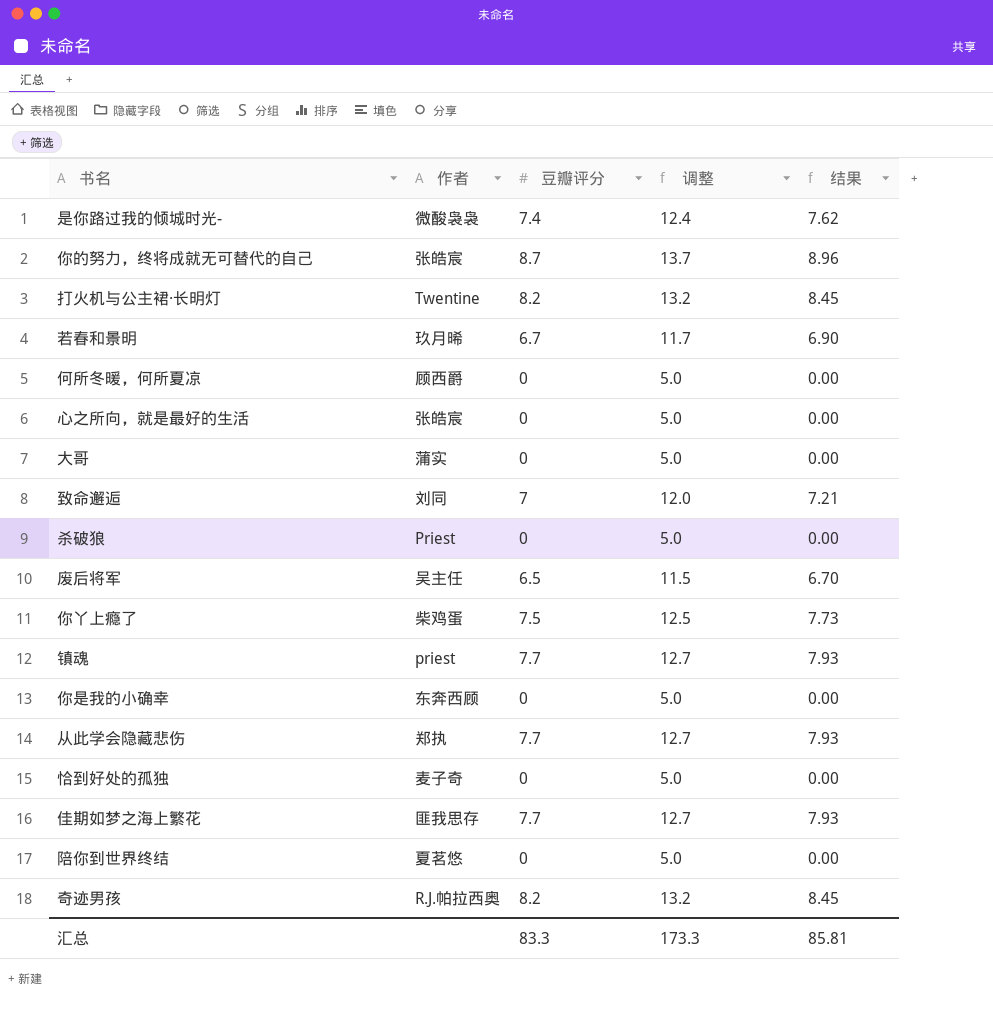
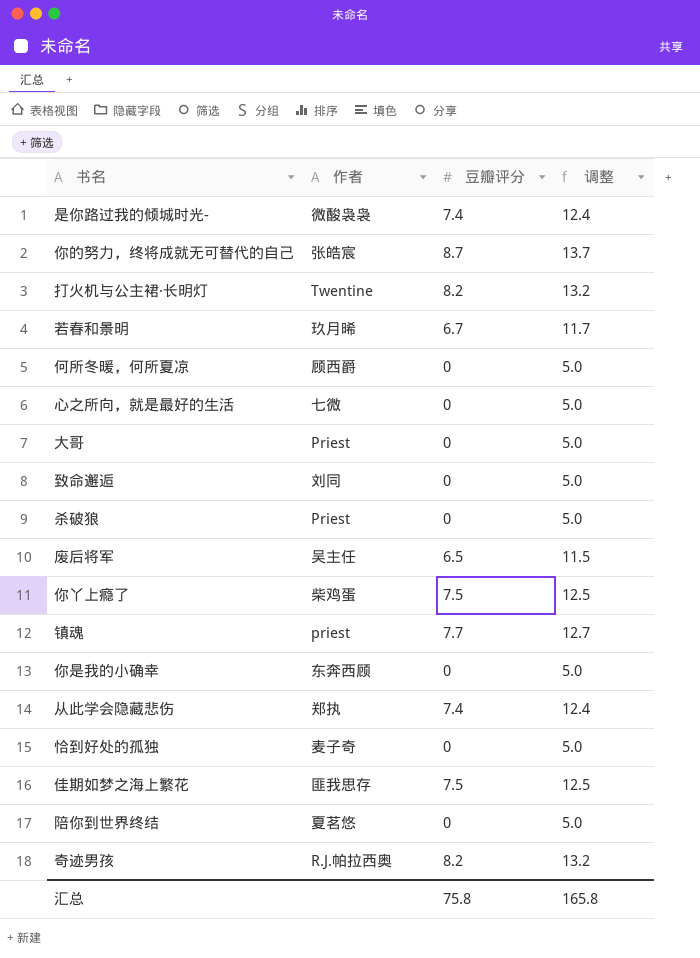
column 结果 | formula: [豆瓣评分] * 1.03 -> none
心之所向，就是最好的生活 | 作者: 张皓宸 -> 七微
大哥 | 作者: 蒲实 -> Priest
致命邂逅 | 豆瓣评分: 7 -> 0
致命邂逅 | 调整: 12.0 -> 5.0
从此学会隐藏悲伤 | 豆瓣评分: 7.7 -> 7.4
从此学会隐藏悲伤 | 调整: 12.7 -> 12.4
佳期如梦之海上繁花 | 豆瓣评分: 7.7 -> 7.5
佳期如梦之海上繁花 | 调整: 12.7 -> 12.5
汇总 | 豆瓣评分: 83.3 -> 75.8
汇总 | 调整: 173.3 -> 165.8

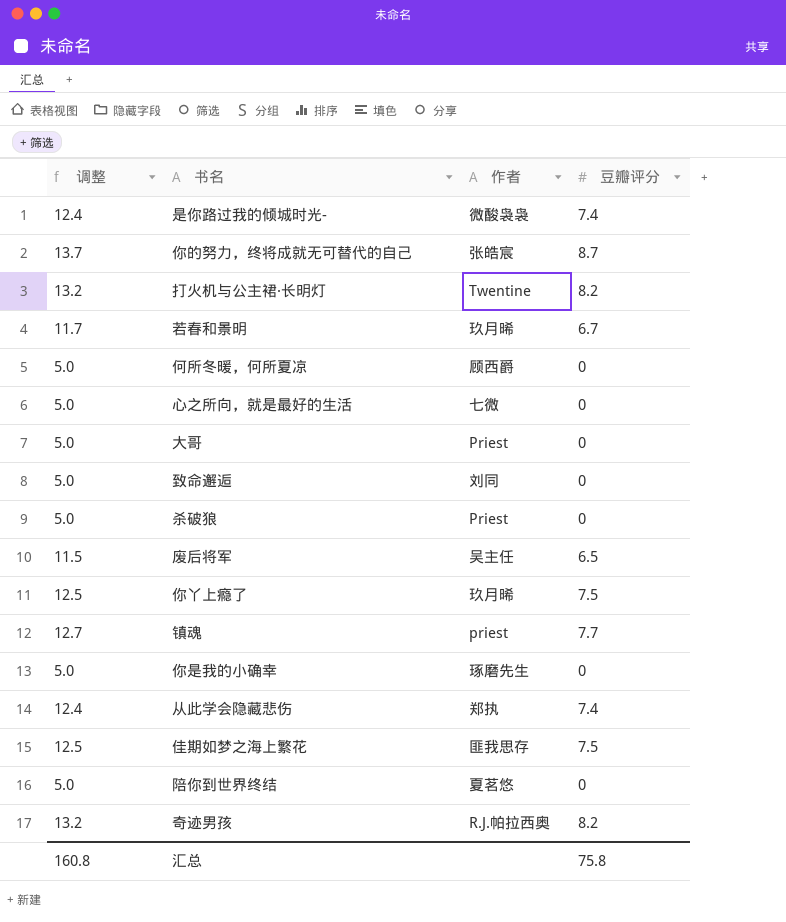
column 调整 | position: 4 -> 1
row 恰到好处的孤独: 麦子奇 | 0 | 5.0 -> none
你丫上瘾了 | 作者: 柴鸡蛋 -> 玖月晞
你是我的小确幸 | 作者: 东奔西顾 -> 琢磨先生
汇总 | 调整: 165.8 -> 160.8

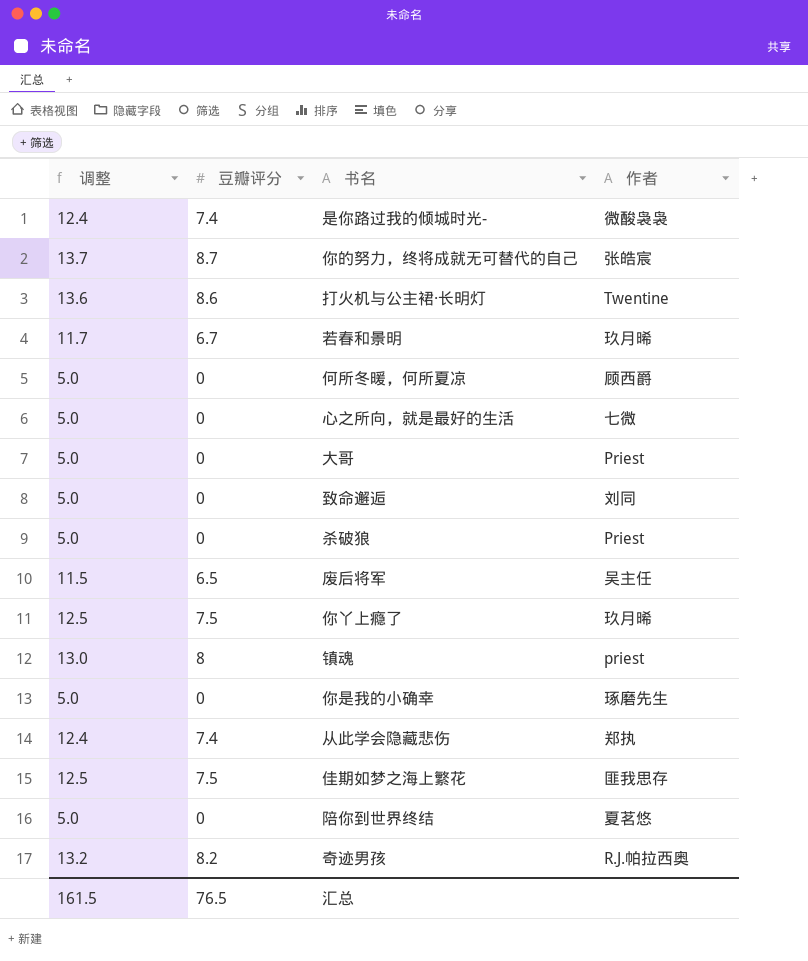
column 豆瓣评分 | position: 4 -> 2
打火机与公主裙·长明灯 | 调整: 13.2 -> 13.6
打火机与公主裙·长明灯 | 豆瓣评分: 8.2 -> 8.6
镇魂 | 调整: 12.7 -> 13.0
镇魂 | 豆瓣评分: 7.7 -> 8
汇总 | 调整: 160.8 -> 161.5
汇总 | 豆瓣评分: 75.8 -> 76.5

